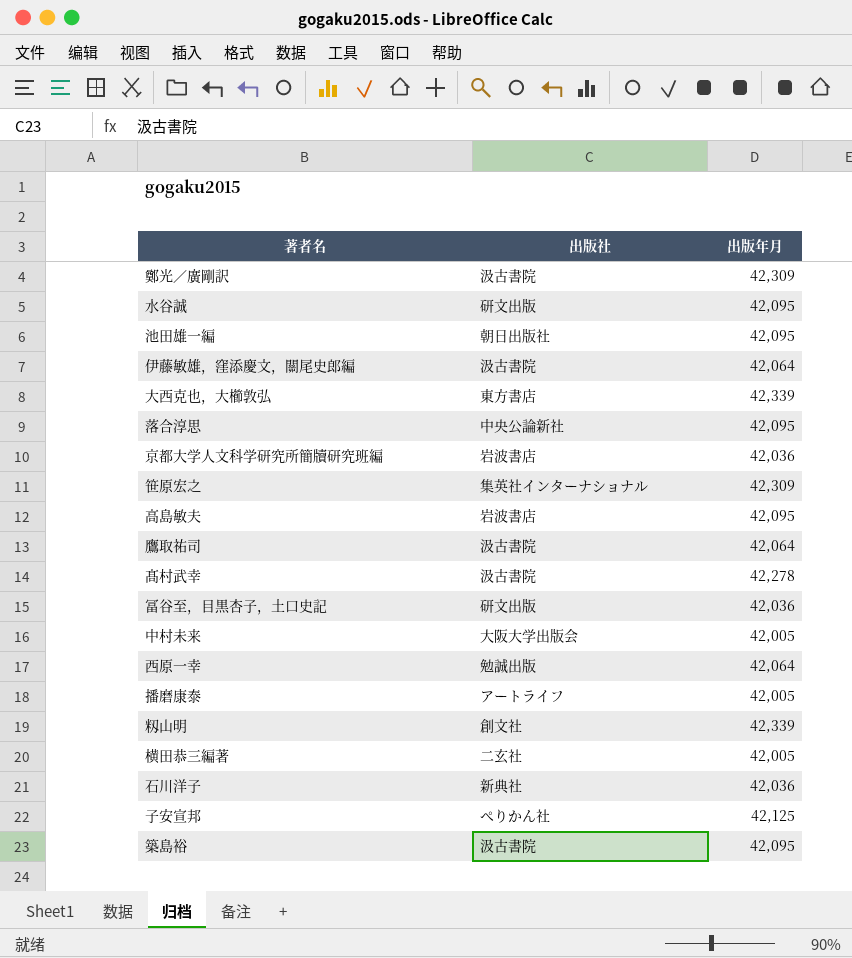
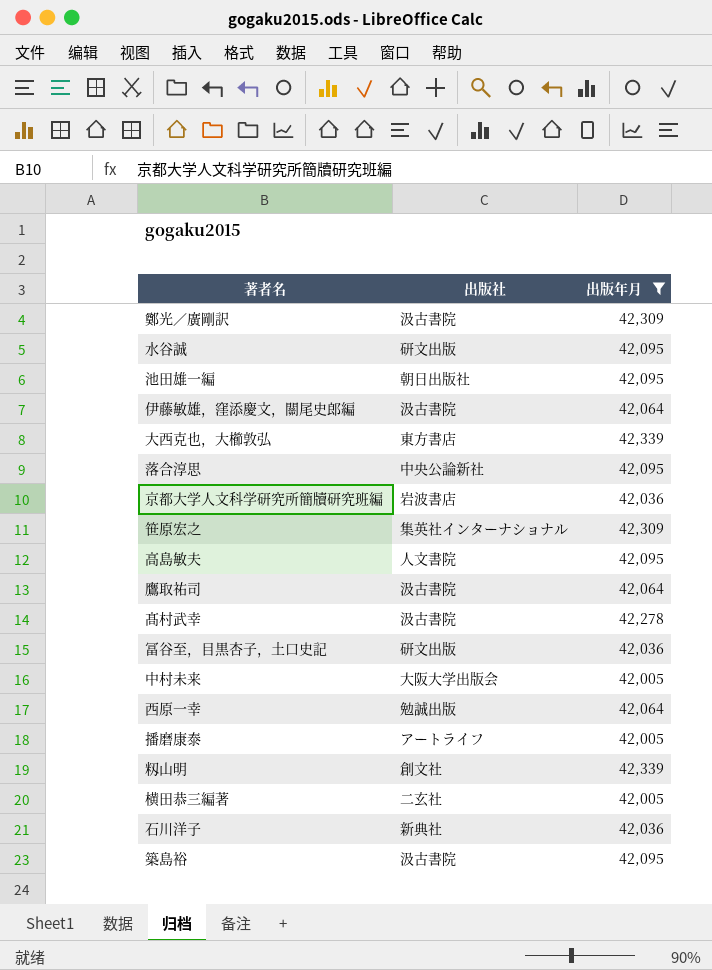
filter: none -> 出版年月 != 42,125
高島敏夫 | 出版社: 岩波書店 -> 人文書院

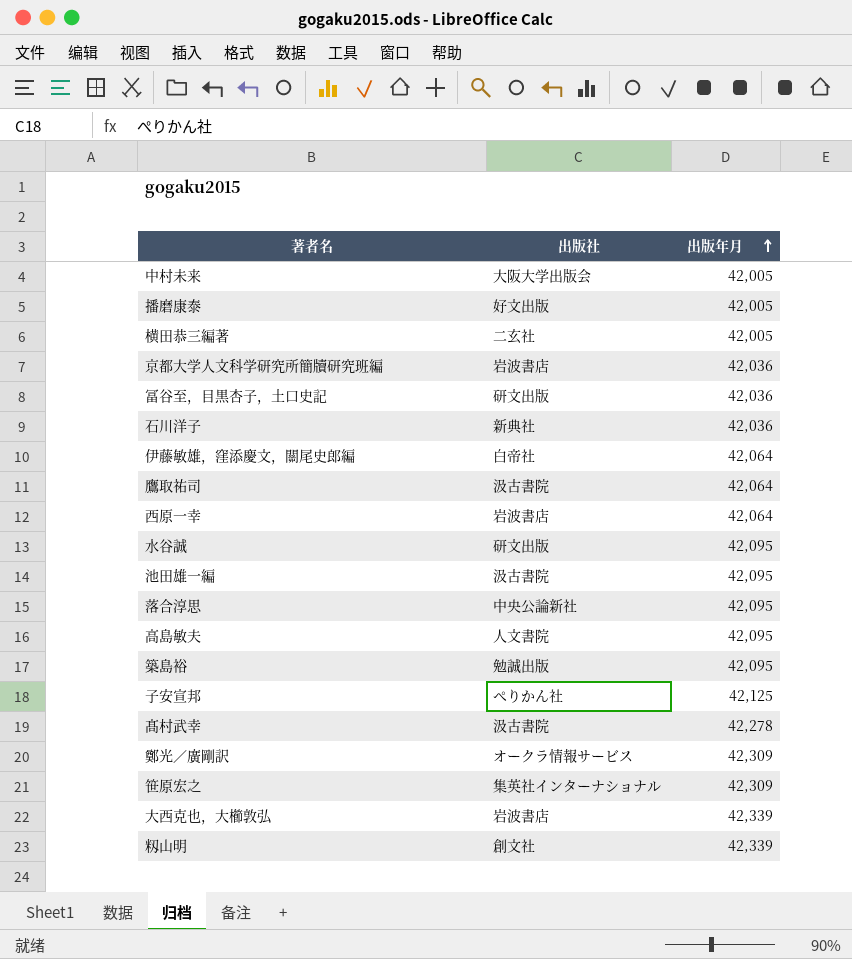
filter: 出版年月 != 42,125 -> none
row order: none -> 出版年月 ascending
播磨康泰 | 出版社: アートライフ -> 好文出版
伊藤敏雄，窪添慶文，關尾史郎編 | 出版社: 汲古書院 -> 白帝社
西原一幸 | 出版社: 勉誠出版 -> 岩波書店
池田雄一編 | 出版社: 朝日出版社 -> 汲古書院
築島裕 | 出版社: 汲古書院 -> 勉誠出版
鄭光／廣剛訳 | 出版社: 汲古書院 -> オークラ情報サービス
大西克也，大櫛敦弘 | 出版社: 東方書店 -> 岩波書店

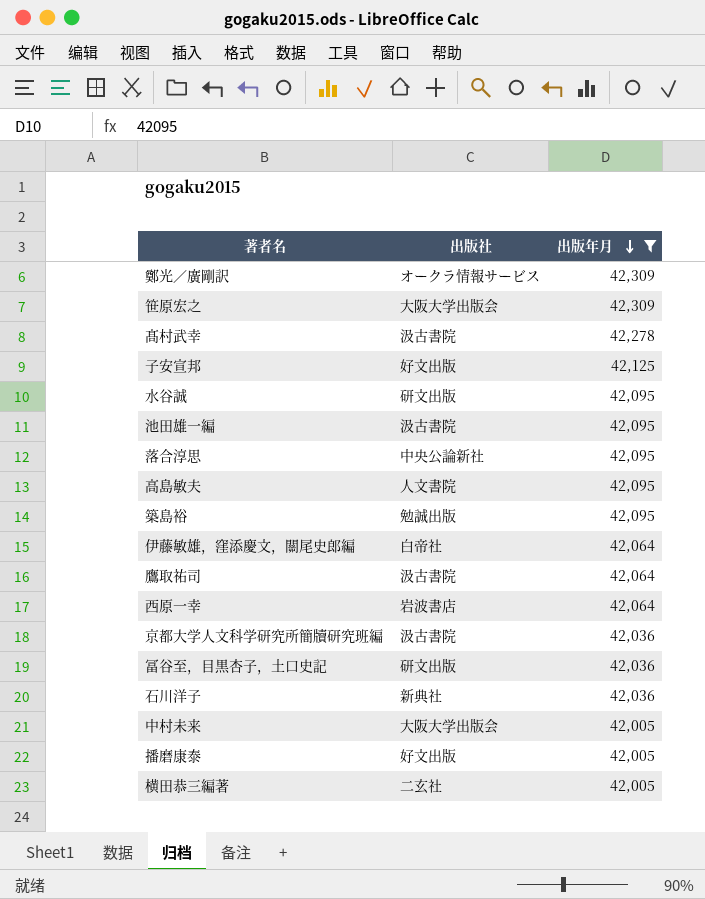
filter: none -> 出版年月 != 42,339
row order: 出版年月 ascending -> 出版年月 descending
笹原宏之 | 出版社: 集英社インターナショナル -> 大阪大学出版会
子安宣邦 | 出版社: ぺりかん社 -> 好文出版
京都大学人文科学研究所簡牘研究班編 | 出版社: 岩波書店 -> 汲古書院

